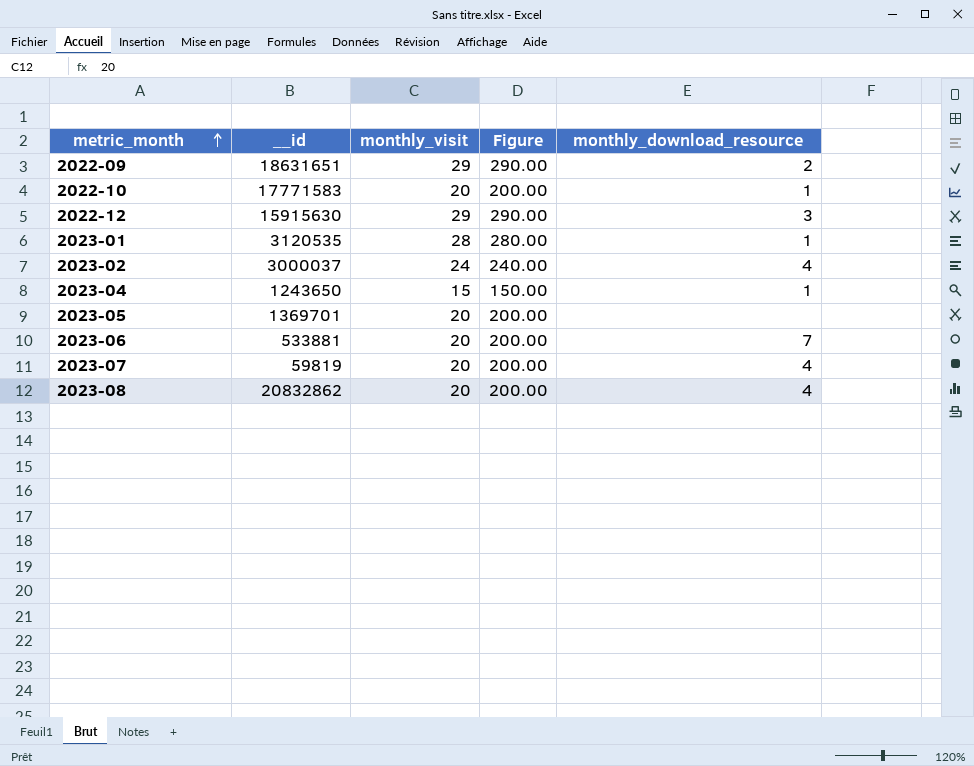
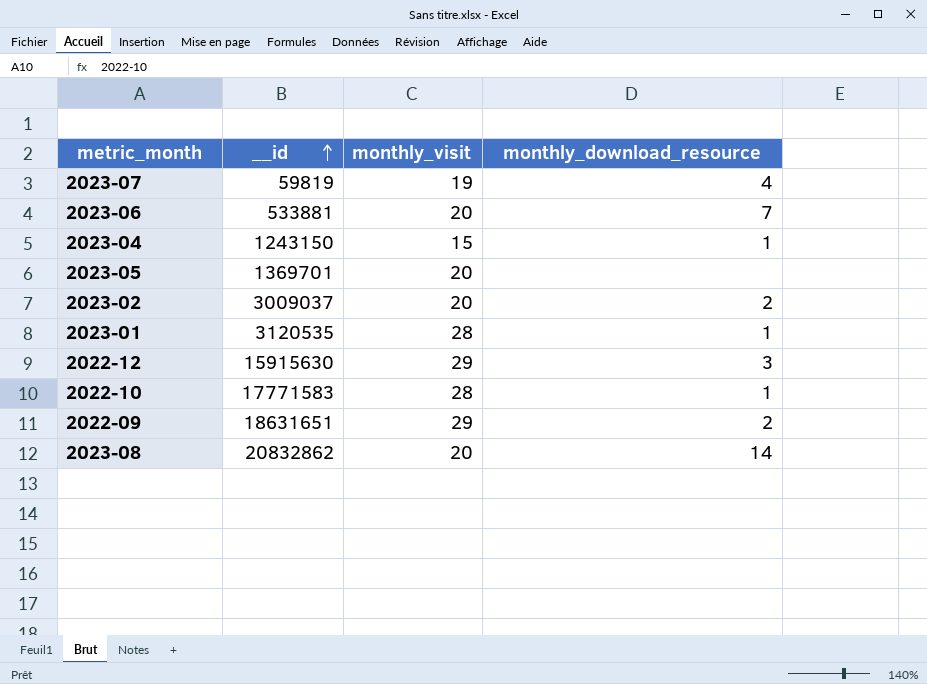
row order: metric_month ascending -> __id ascending
column Figure | formula: [monthly_visit] * 10 -> none
2023-07 | monthly_visit: 20 -> 19
2023-04 | __id: 1243650 -> 1243150
2023-02 | __id: 3000037 -> 3009037
2023-02 | monthly_visit: 24 -> 20
2023-02 | monthly_download_resource: 4 -> 2
2022-10 | monthly_visit: 20 -> 28
2023-08 | monthly_download_resource: 4 -> 14

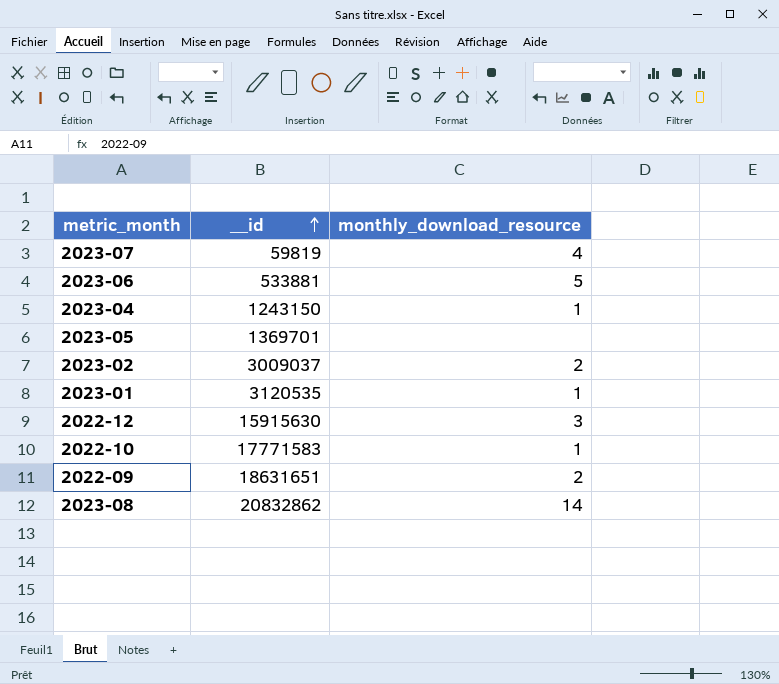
column monthly_visit | position: 3 -> none
2023-06 | monthly_download_resource: 7 -> 5

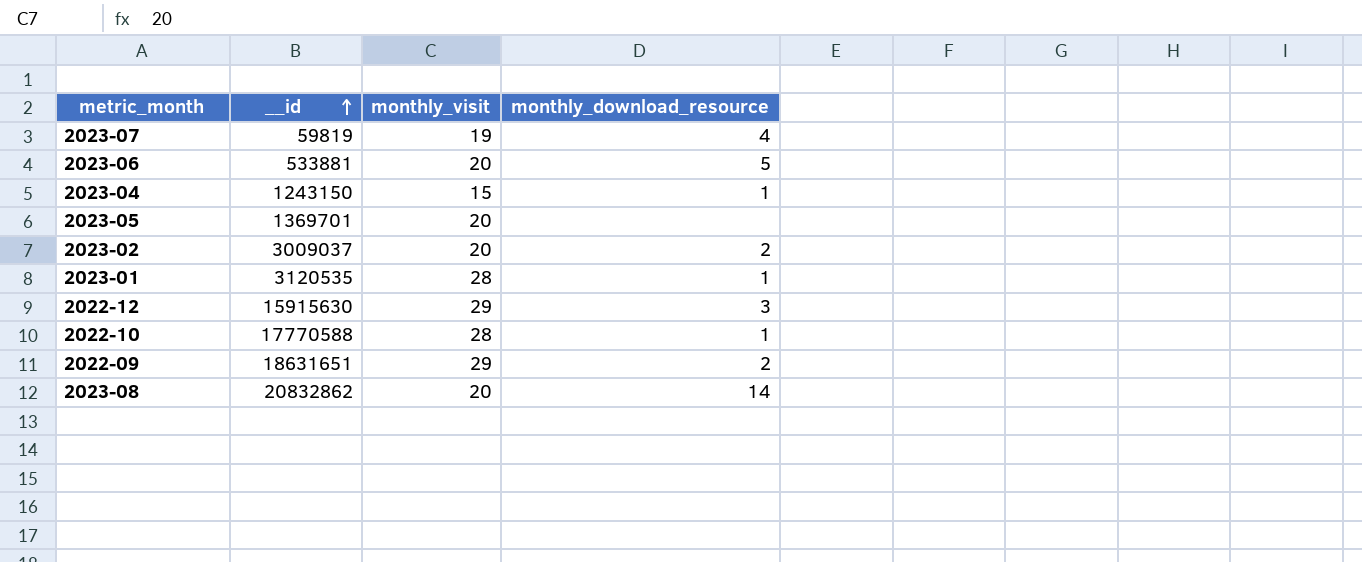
column monthly_visit | position: none -> 3
2022-10 | __id: 17771583 -> 17770588

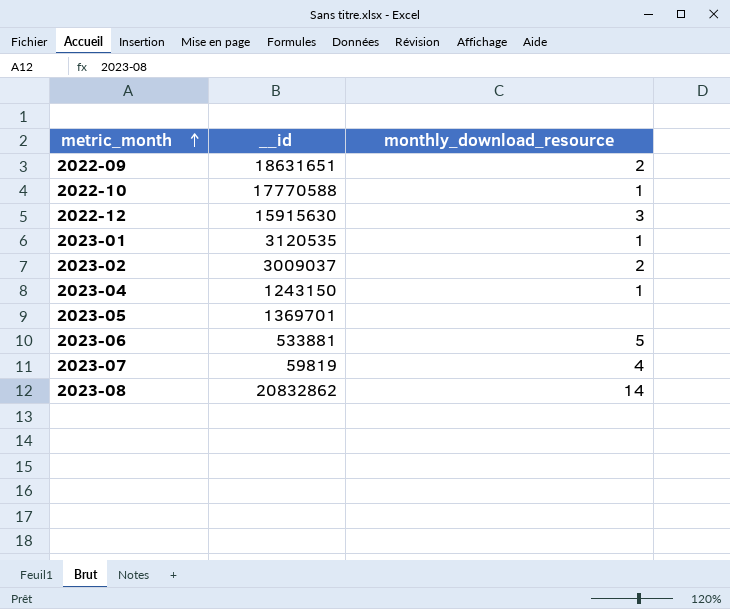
row order: __id ascending -> metric_month ascending
column monthly_visit | position: 3 -> none

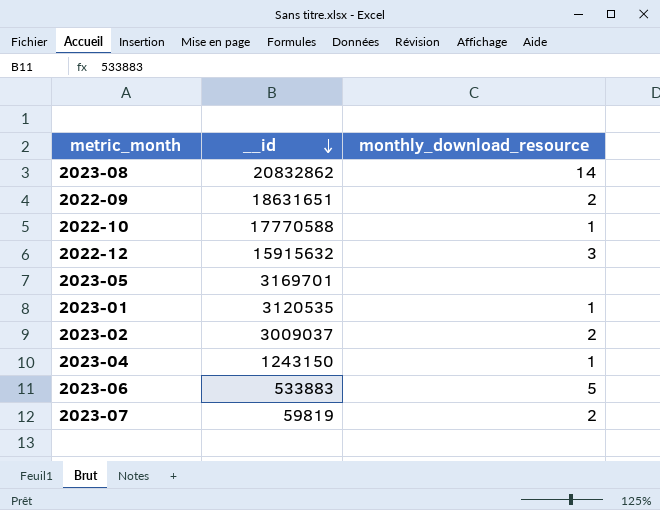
row order: metric_month ascending -> __id descending
2022-12 | __id: 15915630 -> 15915632
2023-05 | __id: 1369701 -> 3169701
2023-06 | __id: 533881 -> 533883
2023-07 | monthly_download_resource: 4 -> 2

